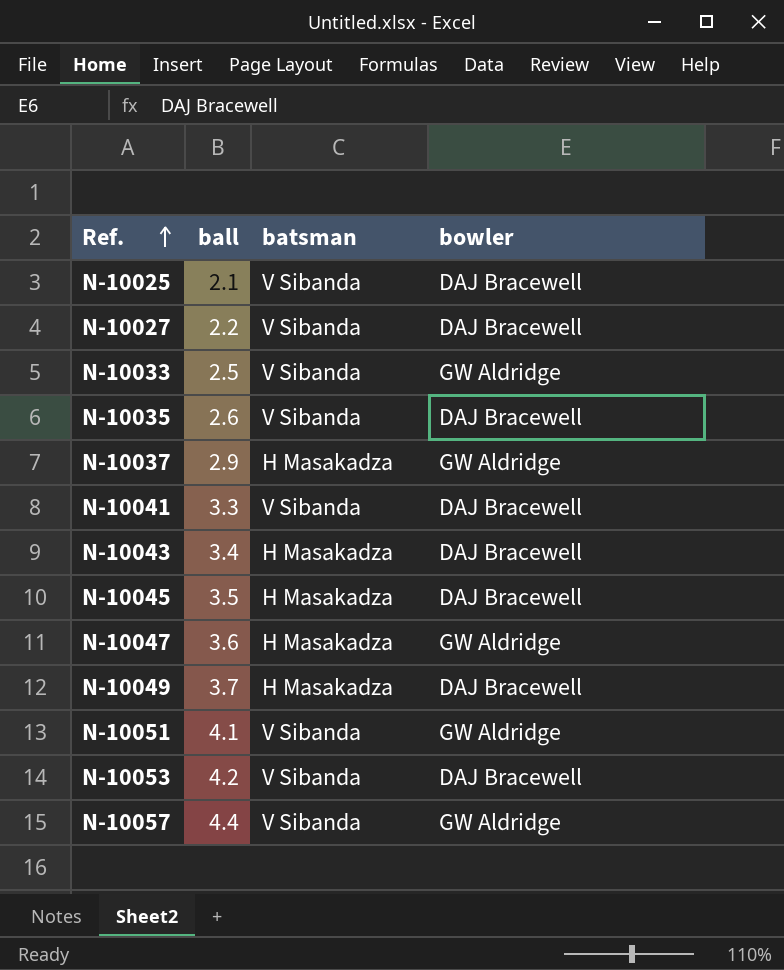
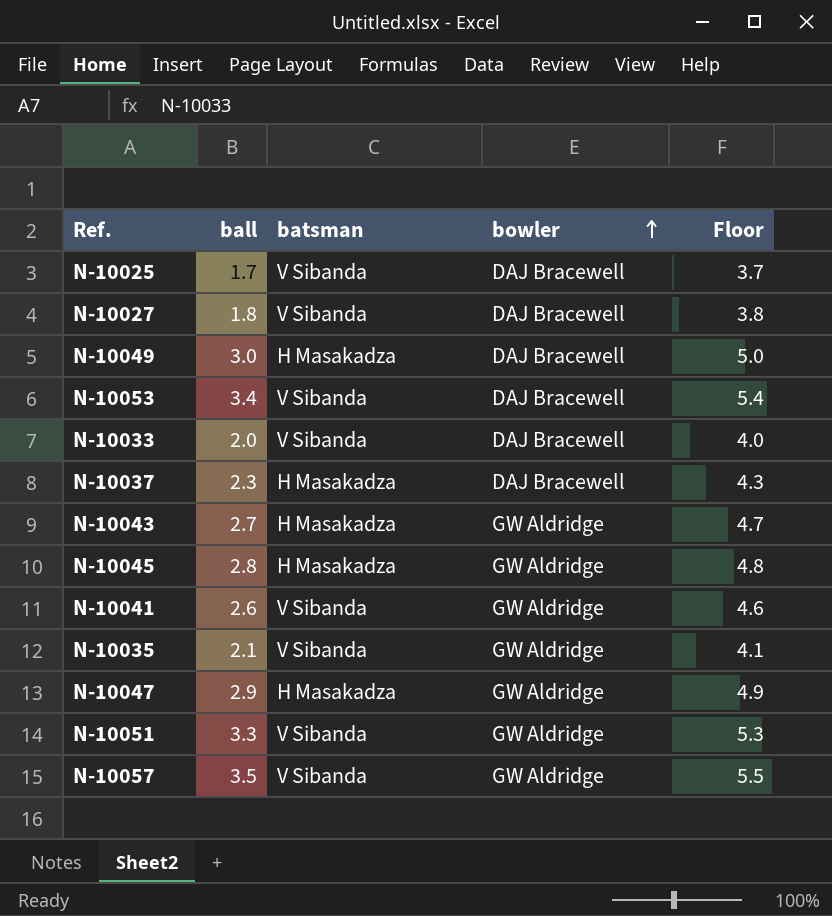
row order: Ref. ascending -> bowler ascending
column Floor | formula: none -> [ball] + 2
N-10025 | ball: 2.1 -> 1.7
N-10027 | ball: 2.2 -> 1.8
N-10049 | ball: 3.7 -> 3.0
N-10053 | ball: 4.2 -> 3.4
N-10033 | ball: 2.5 -> 2.0
N-10033 | bowler: GW Aldridge -> DAJ Bracewell
N-10037 | ball: 2.9 -> 2.3
N-10037 | bowler: GW Aldridge -> DAJ Bracewell
N-10043 | ball: 3.4 -> 2.7
N-10043 | bowler: DAJ Bracewell -> GW Aldridge
N-10045 | ball: 3.5 -> 2.8
N-10045 | bowler: DAJ Bracewell -> GW Aldridge
N-10041 | ball: 3.3 -> 2.6
N-10041 | bowler: DAJ Bracewell -> GW Aldridge
N-10035 | ball: 2.6 -> 2.1
N-10035 | bowler: DAJ Bracewell -> GW Aldridge
N-10047 | ball: 3.6 -> 2.9
N-10051 | ball: 4.1 -> 3.3
N-10057 | ball: 4.4 -> 3.5

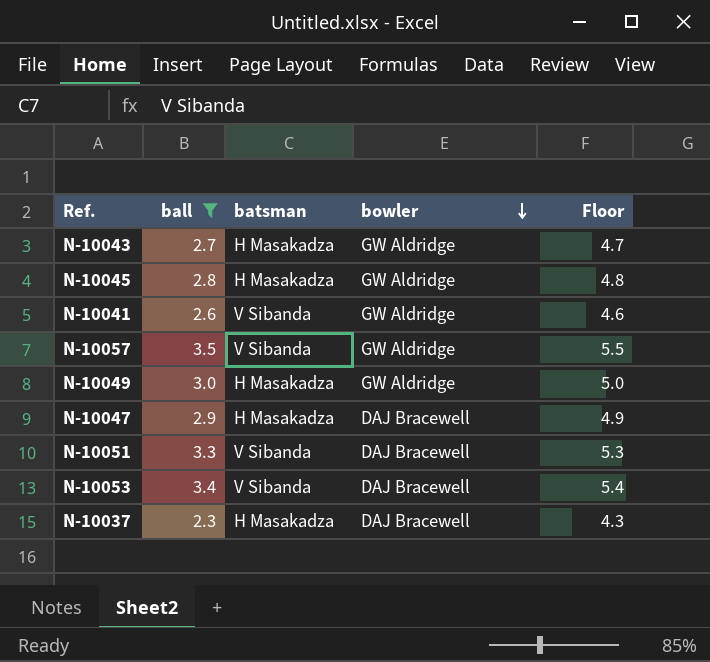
filter: none -> ball >= 2.3
row order: bowler ascending -> bowler descending
N-10049 | bowler: DAJ Bracewell -> GW Aldridge
N-10047 | bowler: GW Aldridge -> DAJ Bracewell
N-10051 | bowler: GW Aldridge -> DAJ Bracewell

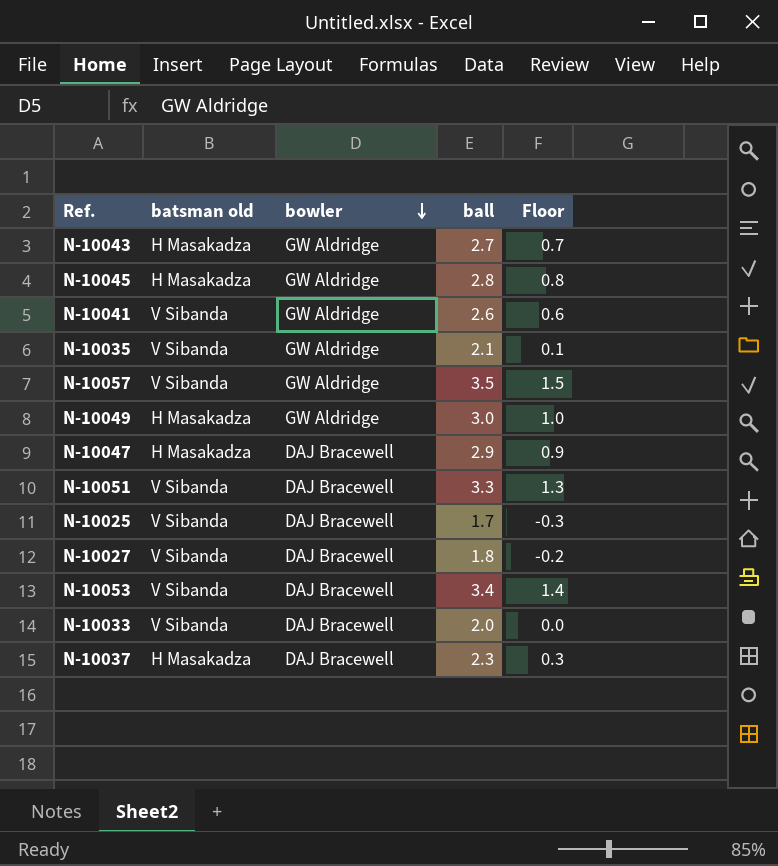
filter: ball >= 2.3 -> none
column name: batsman -> batsman old
column ball | position: 2 -> 4
column Floor | formula: [ball] + 2 -> [ball] - 2

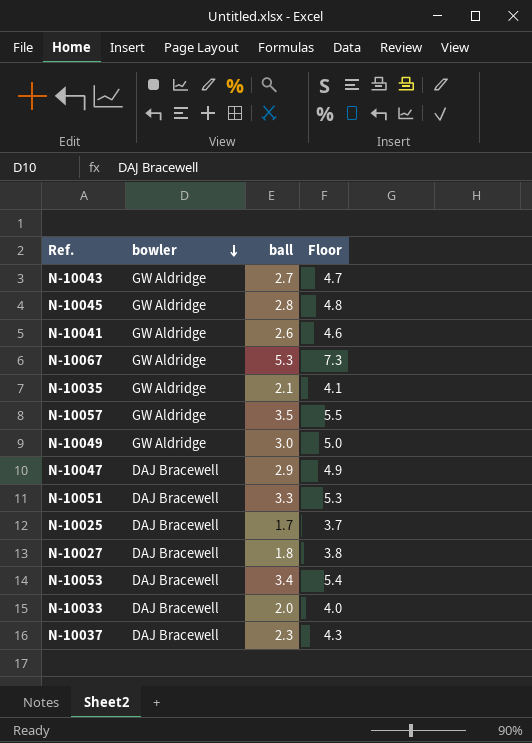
column batsman old | position: 2 -> none
column Floor | formula: [ball] - 2 -> [ball] + 2
row N-10067: none -> GW Aldridge | 5.3 | 7.3

